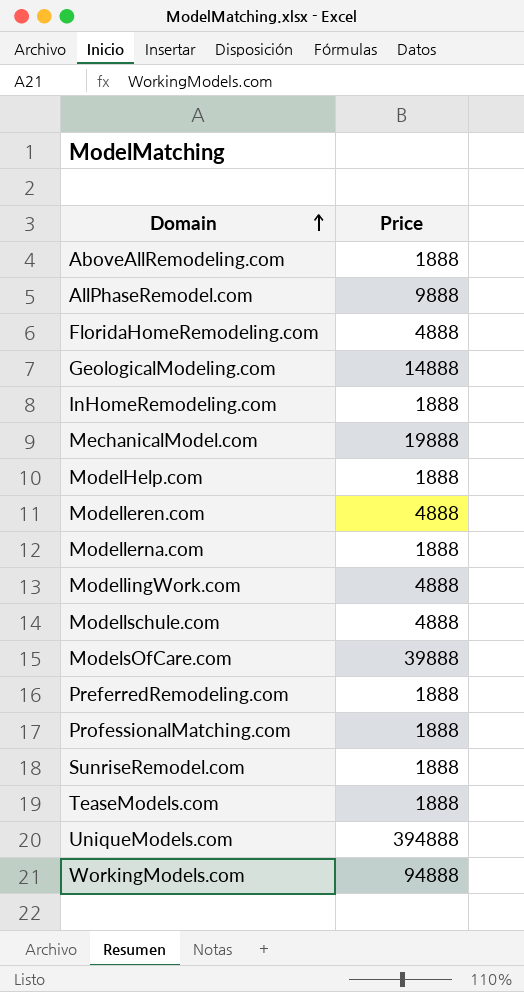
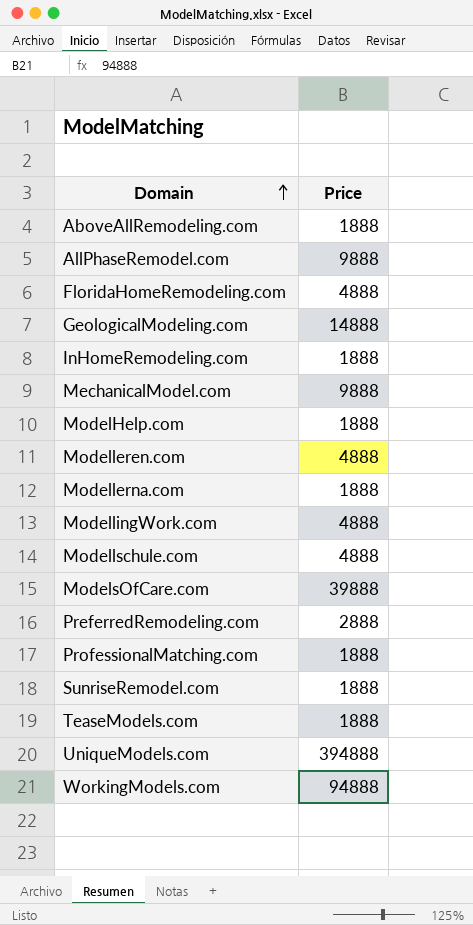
MechanicalModel.com | Price: 19888 -> 9888
PreferredRemodeling.com | Price: 1888 -> 2888

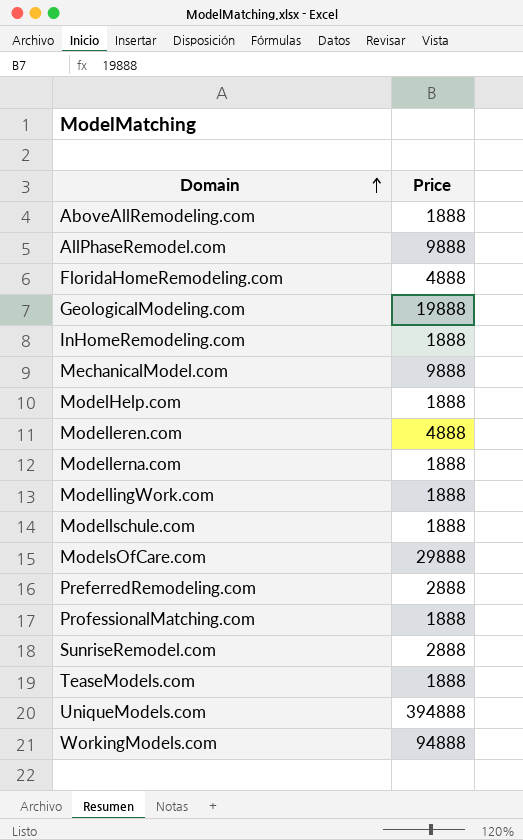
GeologicalModeling.com | Price: 14888 -> 19888
ModellingWork.com | Price: 4888 -> 1888
Modellschule.com | Price: 4888 -> 1888
ModelsOfCare.com | Price: 39888 -> 29888
SunriseRemodel.com | Price: 1888 -> 2888

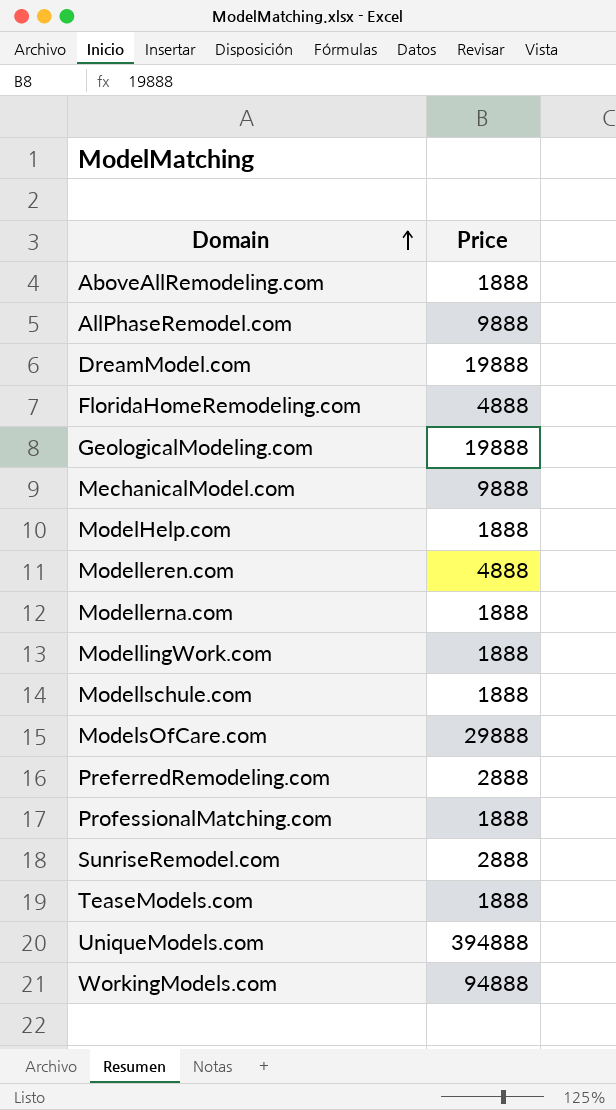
row InHomeRemodeling.com: 1888 -> none
row DreamModel.com: none -> 19888

